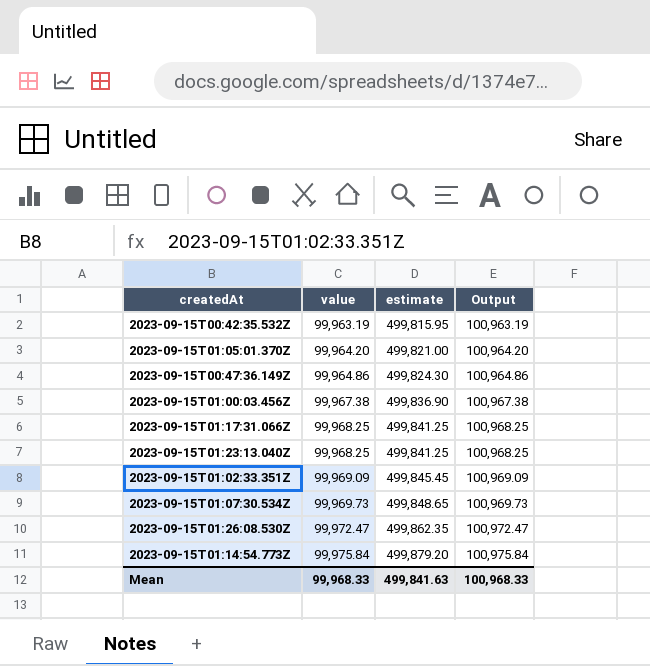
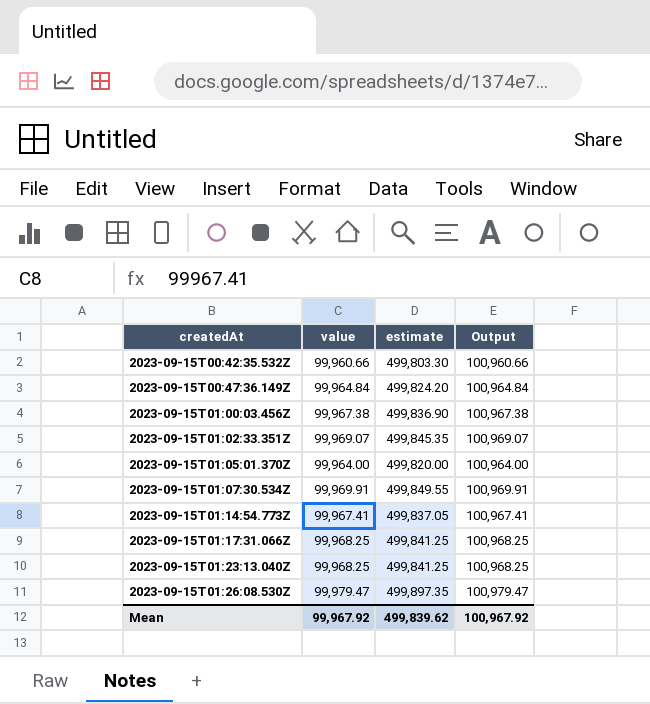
row order: value ascending -> createdAt ascending
2023-09-15T00:42:35.532Z | value: 99,963.19 -> 99,960.66
2023-09-15T00:42:35.532Z | estimate: 499,815.95 -> 499,803.30
2023-09-15T00:42:35.532Z | Output: 100,963.19 -> 100,960.66
2023-09-15T00:47:36.149Z | value: 99,964.86 -> 99,964.84
2023-09-15T00:47:36.149Z | estimate: 499,824.30 -> 499,824.20
2023-09-15T00:47:36.149Z | Output: 100,964.86 -> 100,964.84
2023-09-15T01:02:33.351Z | value: 99,969.09 -> 99,969.07
2023-09-15T01:02:33.351Z | estimate: 499,845.45 -> 499,845.35
2023-09-15T01:02:33.351Z | Output: 100,969.09 -> 100,969.07
2023-09-15T01:05:01.370Z | value: 99,964.20 -> 99,964.00
2023-09-15T01:05:01.370Z | estimate: 499,821.00 -> 499,820.00
2023-09-15T01:05:01.370Z | Output: 100,964.20 -> 100,964.00
2023-09-15T01:07:30.534Z | value: 99,969.73 -> 99,969.91
2023-09-15T01:07:30.534Z | estimate: 499,848.65 -> 499,849.55
2023-09-15T01:07:30.534Z | Output: 100,969.73 -> 100,969.91
2023-09-15T01:14:54.773Z | value: 99,975.84 -> 99,967.41
2023-09-15T01:14:54.773Z | estimate: 499,879.20 -> 499,837.05
2023-09-15T01:14:54.773Z | Output: 100,975.84 -> 100,967.41
2023-09-15T01:26:08.530Z | value: 99,972.47 -> 99,979.47
2023-09-15T01:26:08.530Z | estimate: 499,862.35 -> 499,897.35
2023-09-15T01:26:08.530Z | Output: 100,972.47 -> 100,979.47
Mean | value: 99,968.33 -> 99,967.92
Mean | estimate: 499,841.63 -> 499,839.62
Mean | Output: 100,968.33 -> 100,967.92

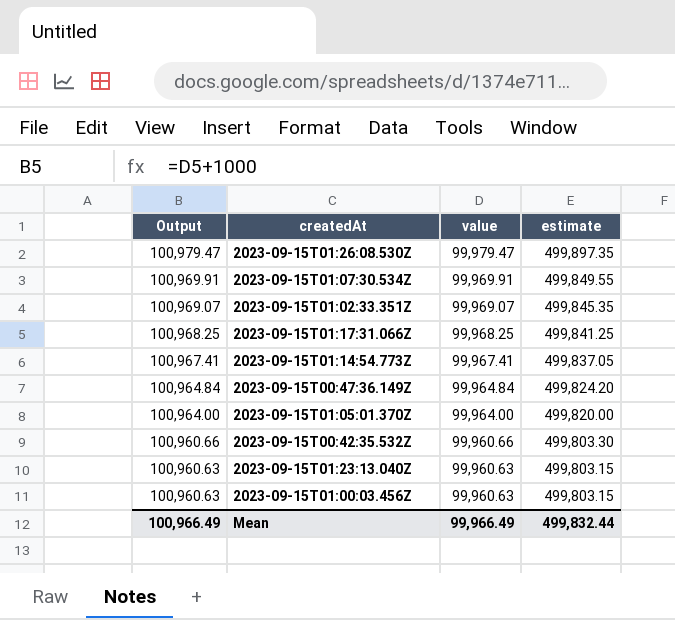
row order: createdAt ascending -> Output descending
column Output | position: 4 -> 1
2023-09-15T01:23:13.040Z | Output: 100,968.25 -> 100,960.63
2023-09-15T01:23:13.040Z | value: 99,968.25 -> 99,960.63
2023-09-15T01:23:13.040Z | estimate: 499,841.25 -> 499,803.15
2023-09-15T01:00:03.456Z | Output: 100,967.38 -> 100,960.63
2023-09-15T01:00:03.456Z | value: 99,967.38 -> 99,960.63
2023-09-15T01:00:03.456Z | estimate: 499,836.90 -> 499,803.15
Mean | Output: 100,967.92 -> 100,966.49
Mean | value: 99,967.92 -> 99,966.49
Mean | estimate: 499,839.62 -> 499,832.44

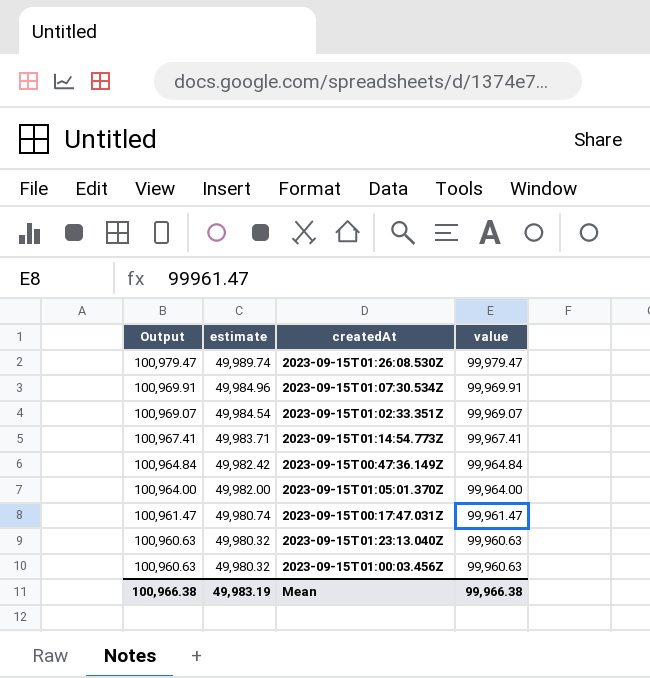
column estimate | formula: [value] * 5 -> [value] * 0.5
column estimate | position: 4 -> 2
row 2023-09-15T01:17:31.066Z: 100,968.25 | 99,968.25 | 499,841.25 -> none
row 2023-09-15T00:42:35.532Z: 100,960.66 | 99,960.66 | 499,803.30 -> none
row 2023-09-15T00:17:47.031Z: none -> 100,961.47 | 49,980.74 | 99,961.47
Mean | Output: 100,966.49 -> 100,966.38
Mean | estimate: 499,832.44 -> 49,983.19
Mean | value: 99,966.49 -> 99,966.38

